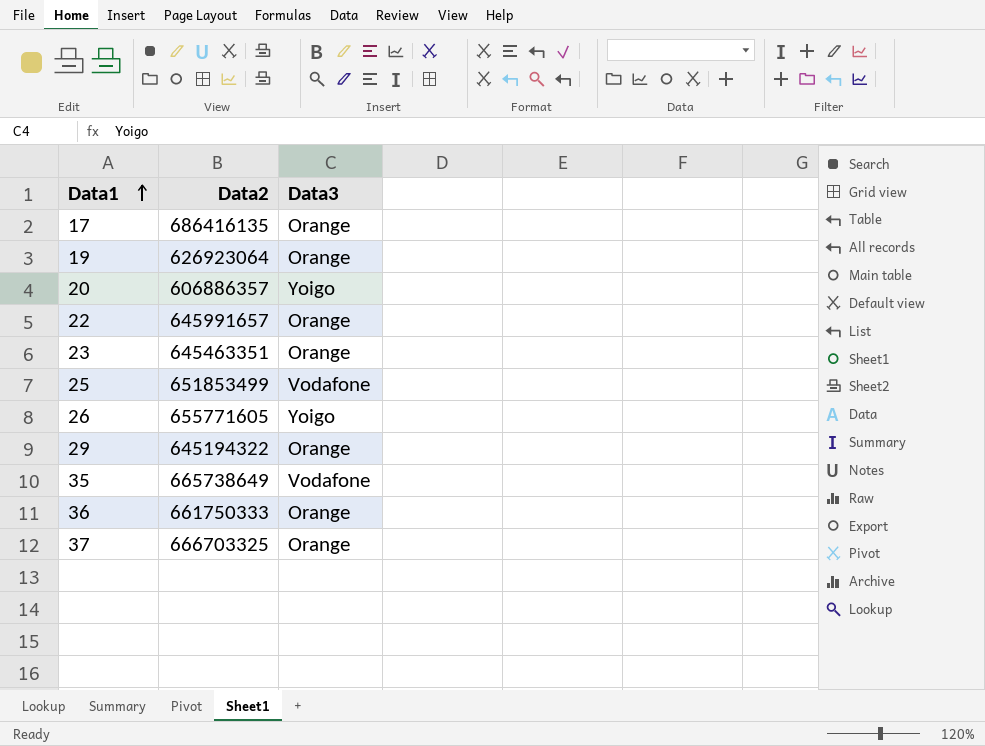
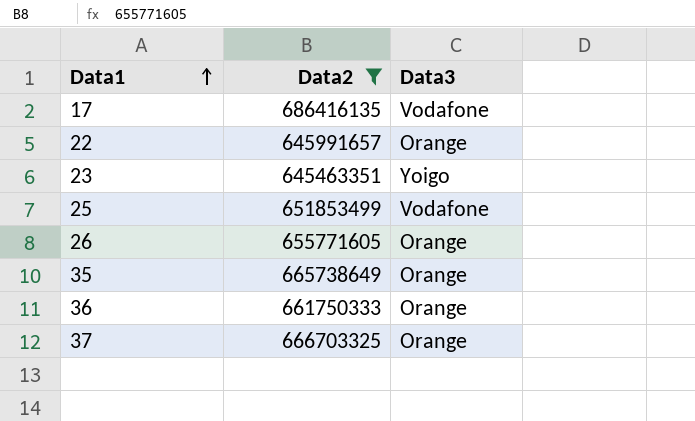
filter: none -> Data2 >= 645463351
17 | Data3: Orange -> Vodafone
23 | Data3: Orange -> Yoigo
26 | Data3: Yoigo -> Orange
35 | Data3: Vodafone -> Orange

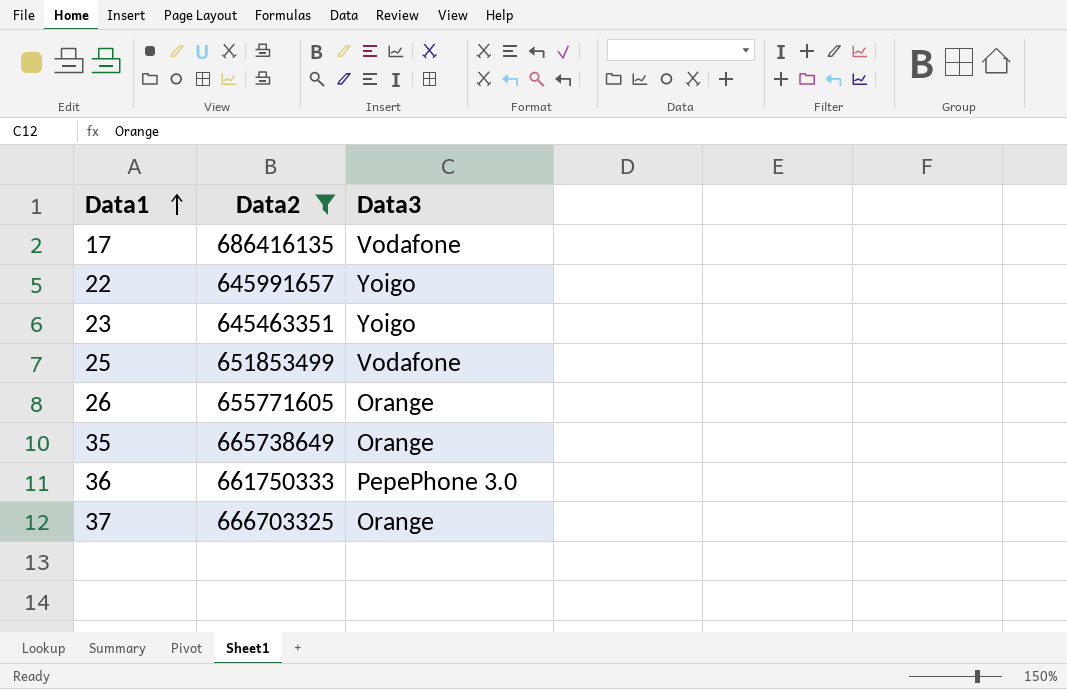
22 | Data3: Orange -> Yoigo
36 | Data3: Orange -> PepePhone 3.0

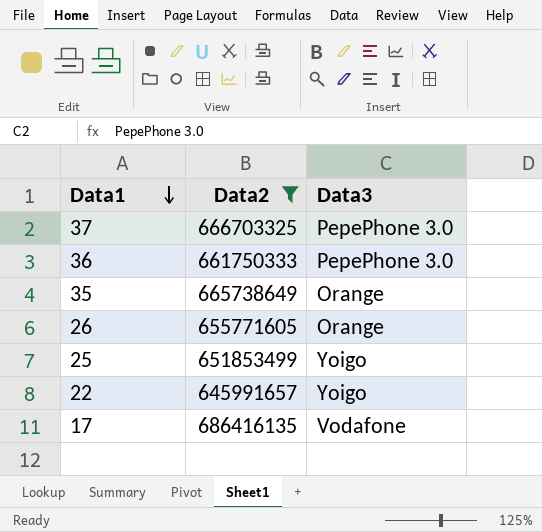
row order: Data1 ascending -> Data1 descending
row 23: 645463351 | Yoigo -> none
37 | Data3: Orange -> PepePhone 3.0
25 | Data3: Vodafone -> Yoigo

